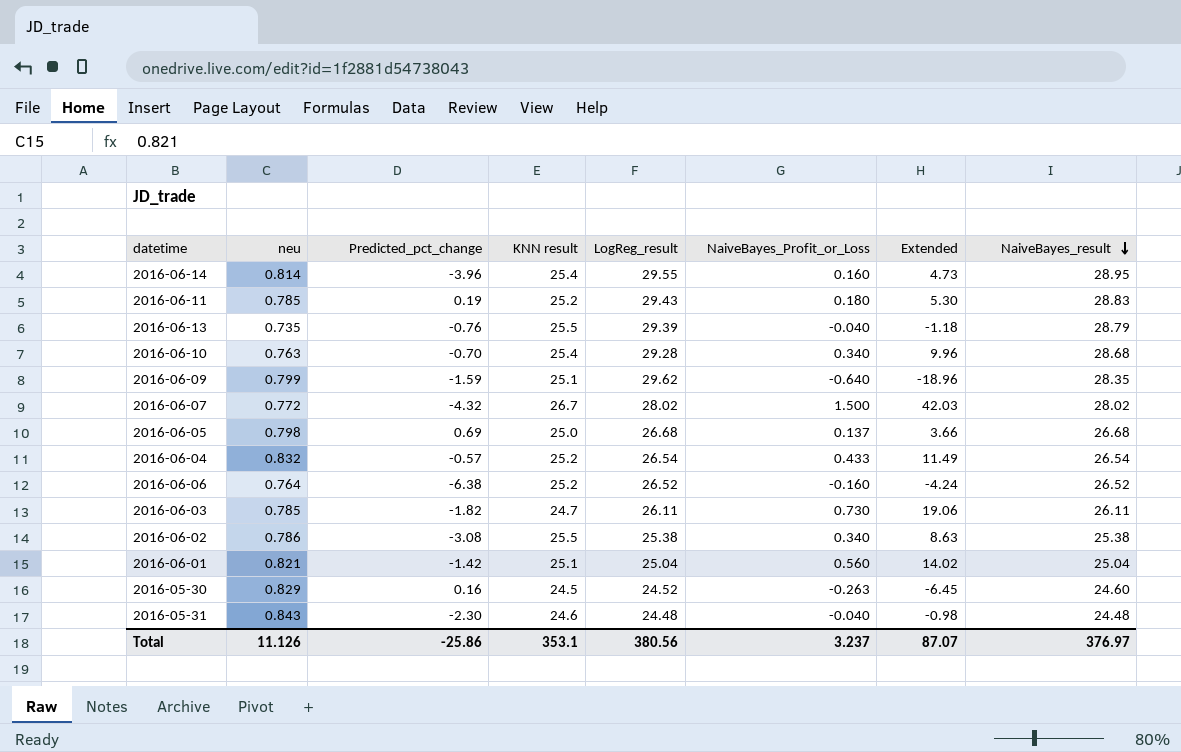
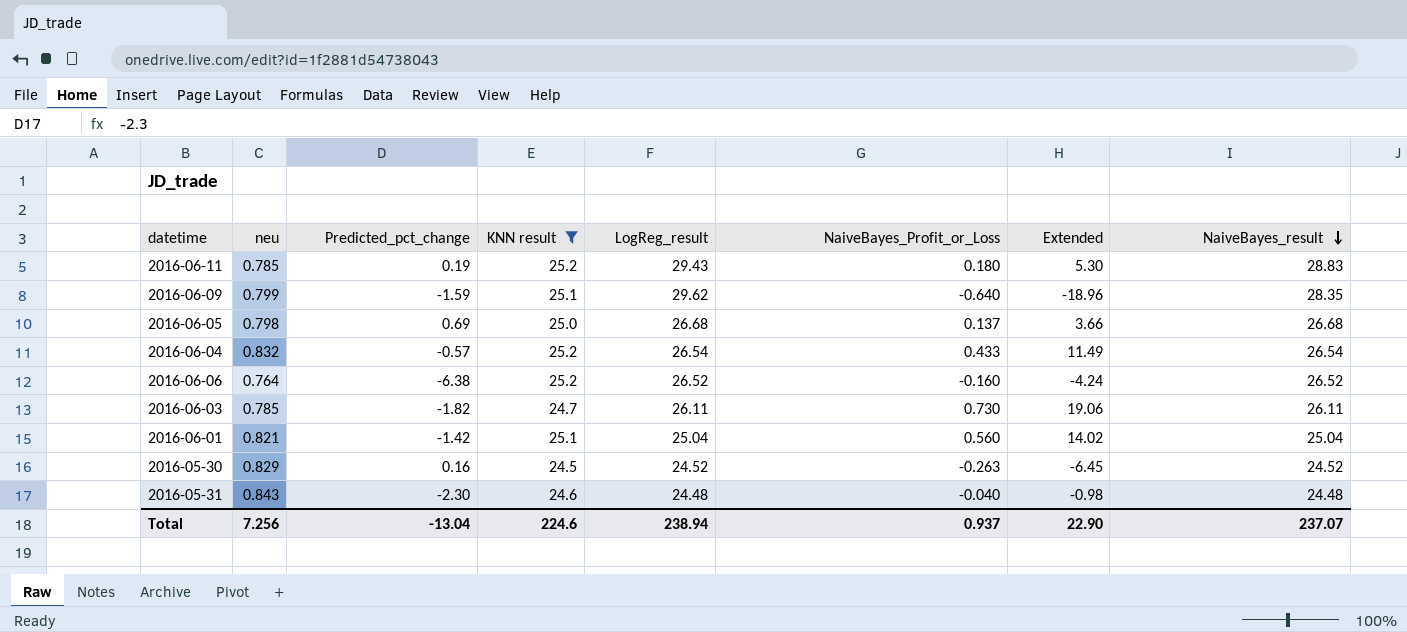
filter: none -> KNN result <= 25.2
2016-05-30 | NaiveBayes_result: 24.60 -> 24.52
Total | neu: 11.126 -> 7.256
Total | Predicted_pct_change: -25.86 -> -13.04
Total | KNN result: 353.1 -> 224.6
Total | LogReg_result: 380.56 -> 238.94
Total | NaiveBayes_Profit_or_Loss: 3.237 -> 0.937
Total | Extended: 87.07 -> 22.90
Total | NaiveBayes_result: 376.97 -> 237.07

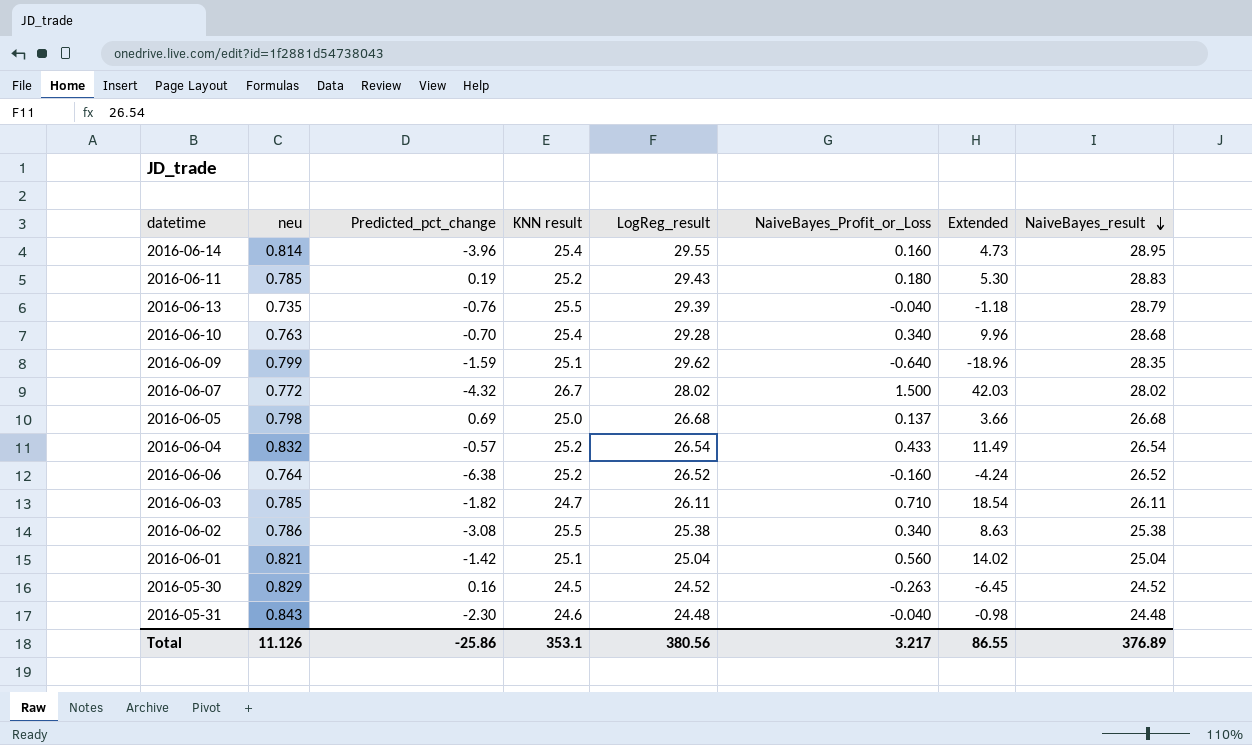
filter: KNN result <= 25.2 -> none
2016-06-03 | NaiveBayes_Profit_or_Loss: 0.730 -> 0.710
2016-06-03 | Extended: 19.06 -> 18.54
Total | neu: 7.256 -> 11.126
Total | Predicted_pct_change: -13.04 -> -25.86
Total | KNN result: 224.6 -> 353.1
Total | LogReg_result: 238.94 -> 380.56
Total | NaiveBayes_Profit_or_Loss: 0.937 -> 3.217
Total | Extended: 22.90 -> 86.55
Total | NaiveBayes_result: 237.07 -> 376.89

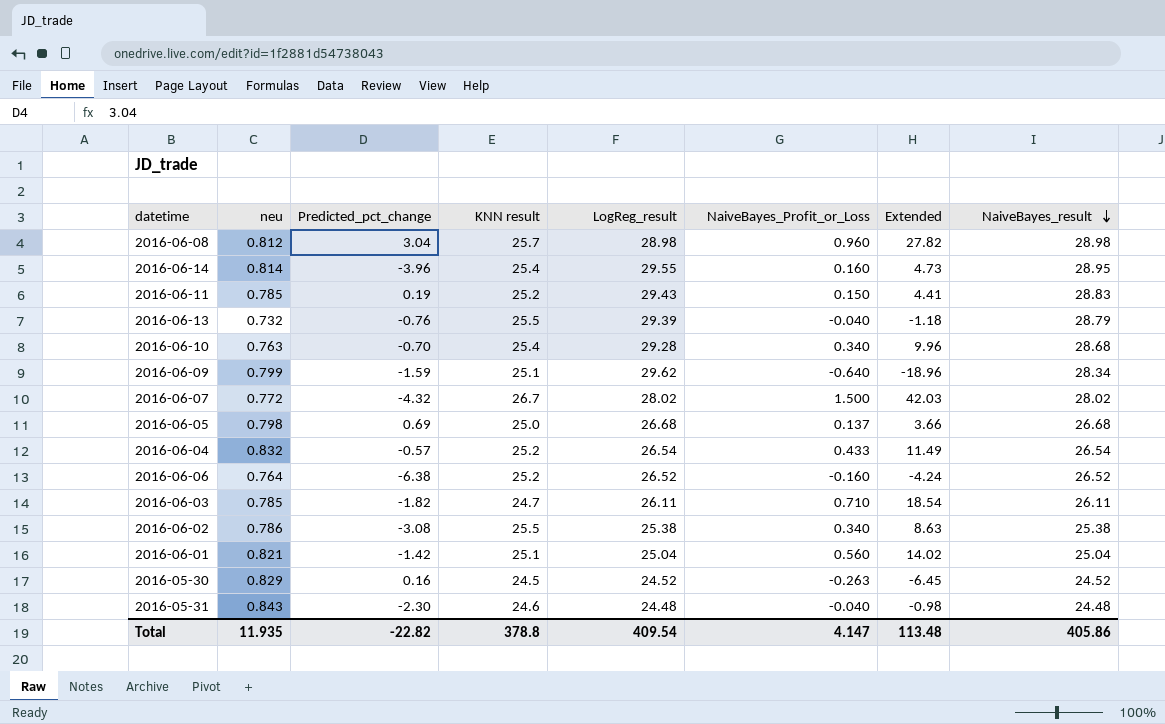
row 2016-06-08: none -> 0.812 | 3.04 | 25.7 | 28.98 | 0.960 | 27.82 | 28.98
2016-06-11 | NaiveBayes_Profit_or_Loss: 0.180 -> 0.150
2016-06-11 | Extended: 5.30 -> 4.41
2016-06-13 | neu: 0.735 -> 0.732
2016-06-09 | NaiveBayes_result: 28.35 -> 28.34
Total | neu: 11.126 -> 11.935
Total | Predicted_pct_change: -25.86 -> -22.82
Total | KNN result: 353.1 -> 378.8
Total | LogReg_result: 380.56 -> 409.54
Total | NaiveBayes_Profit_or_Loss: 3.217 -> 4.147
Total | Extended: 86.55 -> 113.48
Total | NaiveBayes_result: 376.89 -> 405.86

